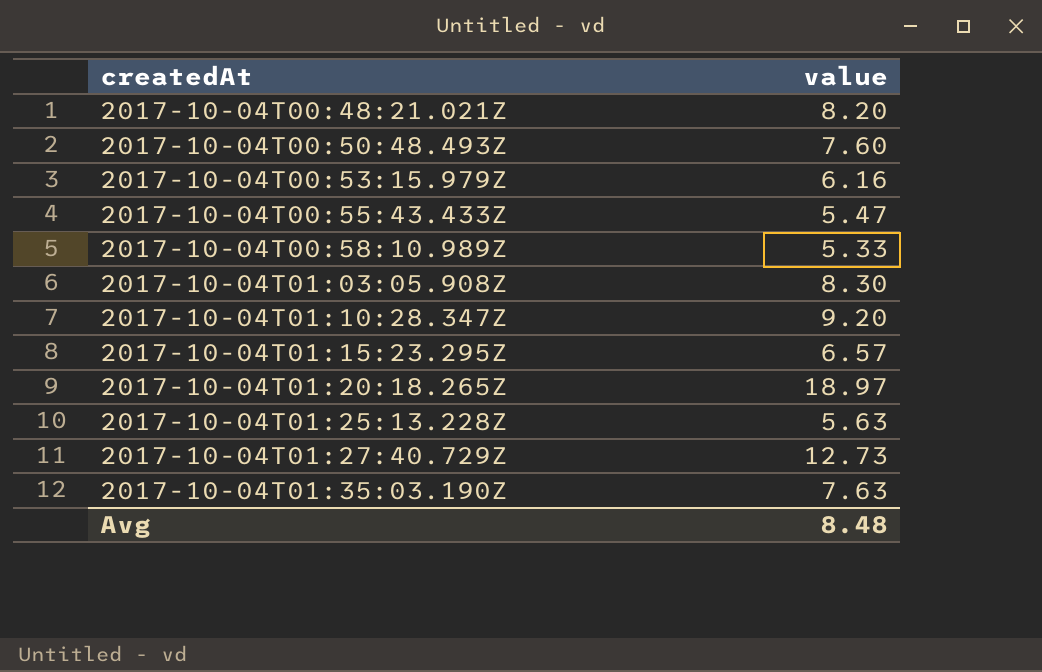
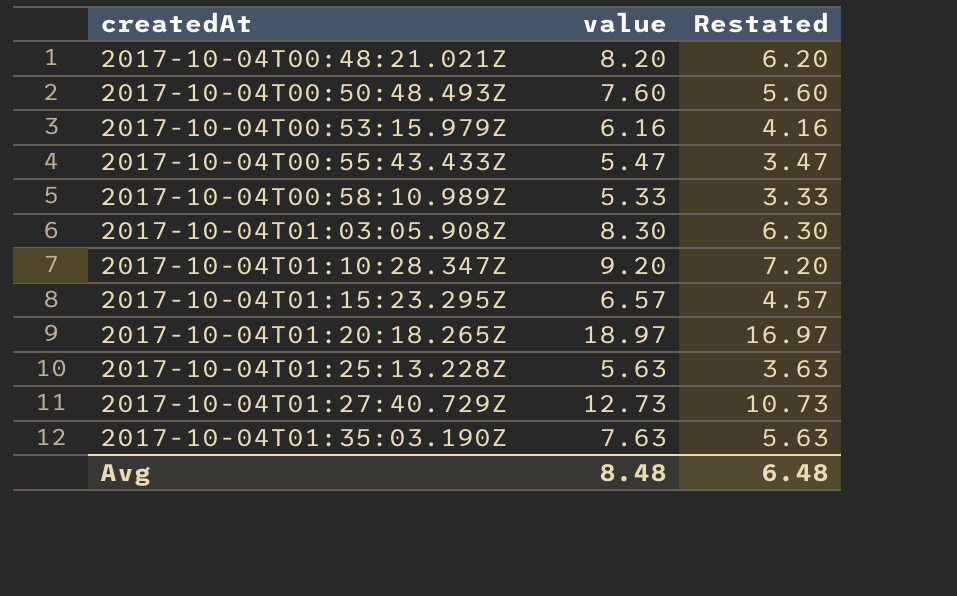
column Restated | formula: none -> [value] - 2

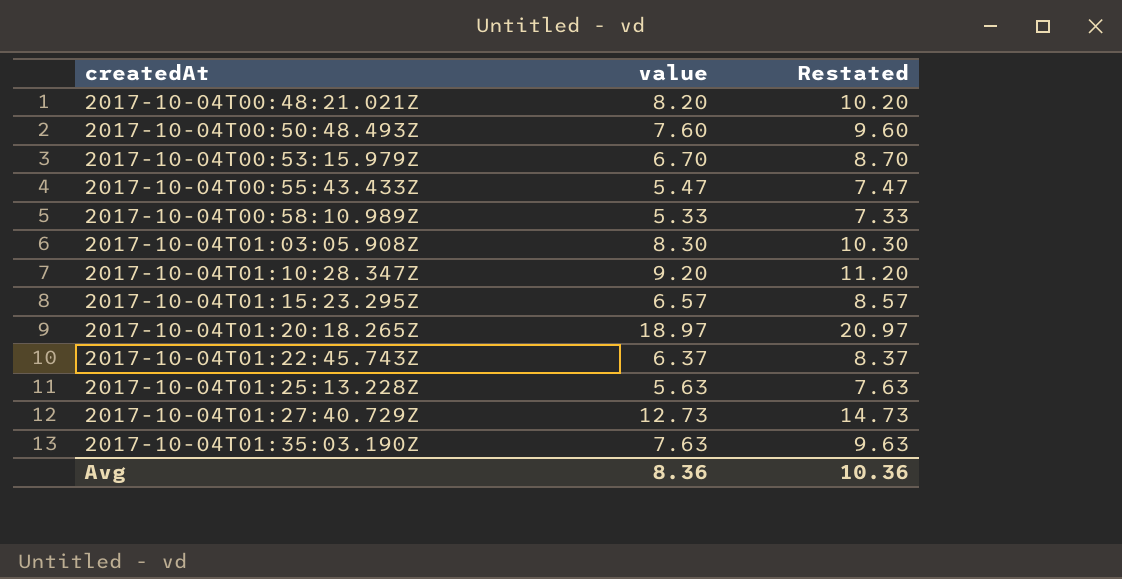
column Restated | formula: [value] - 2 -> [value] + 2
2017-10-04T00:53:15.979Z | value: 6.16 -> 6.70
row 2017-10-04T01:22:45.743Z: none -> 6.37 | 8.37
Avg | value: 8.48 -> 8.36
Avg | Restated: 6.48 -> 10.36

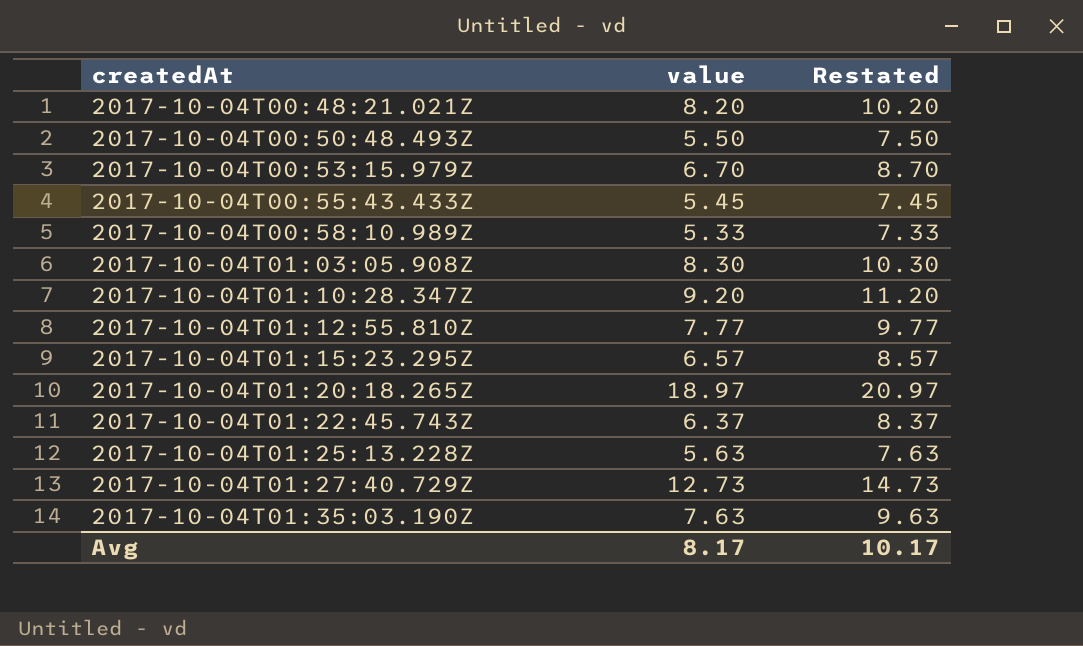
2017-10-04T00:50:48.493Z | value: 7.60 -> 5.50
2017-10-04T00:50:48.493Z | Restated: 9.60 -> 7.50
2017-10-04T00:55:43.433Z | value: 5.47 -> 5.45
2017-10-04T00:55:43.433Z | Restated: 7.47 -> 7.45
row 2017-10-04T01:12:55.810Z: none -> 7.77 | 9.77
Avg | value: 8.36 -> 8.17
Avg | Restated: 10.36 -> 10.17

